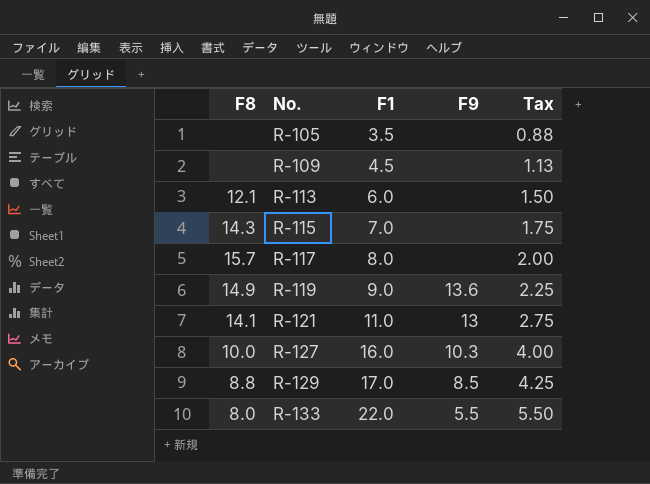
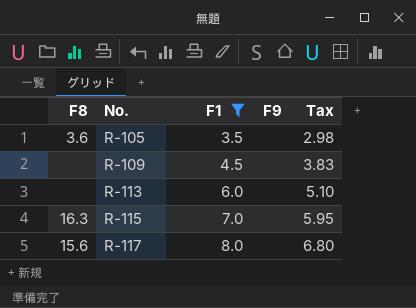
filter: none -> F1 <= 8.0
column Tax | formula: [F1] * 0.25 -> [F1] * 0.85
R-105 | F8: none -> 3.6
R-113 | F8: 12.1 -> none
R-115 | F8: 14.3 -> 16.3
R-117 | F8: 15.7 -> 15.6

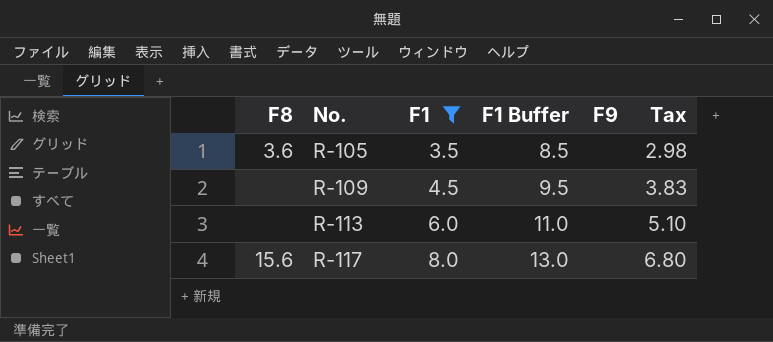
column F1 Buffer | formula: none -> [F1] + 5
row R-115: 16.3 | 7.0 | none | 5.95 -> none

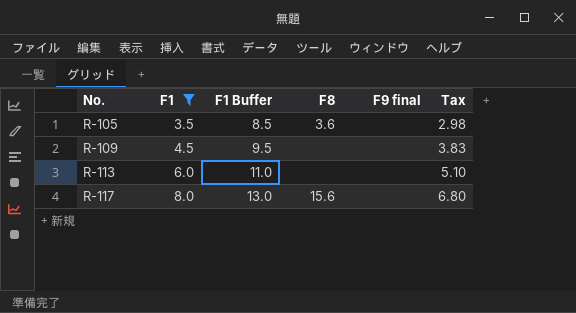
column F8 | position: 1 -> 4
column name: F9 -> F9 final

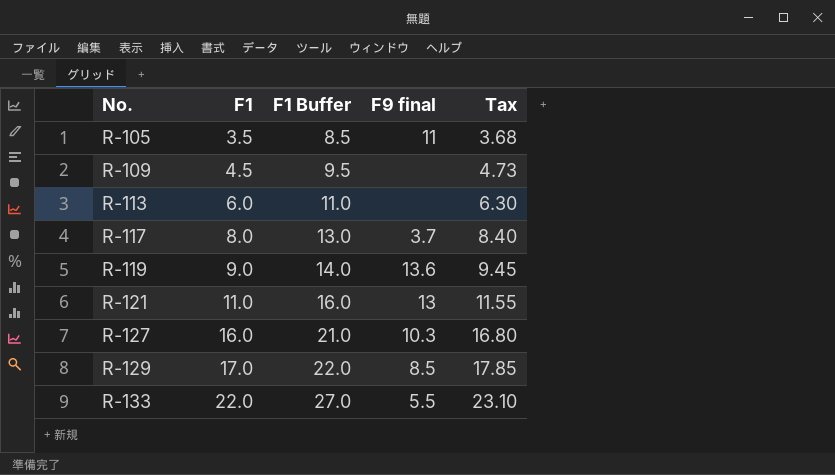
filter: F1 <= 8.0 -> none
column F8 | position: 4 -> none
column Tax | formula: [F1] * 0.85 -> [F1] * 1.05
R-105 | F9 final: none -> 11
R-117 | F9 final: none -> 3.7

